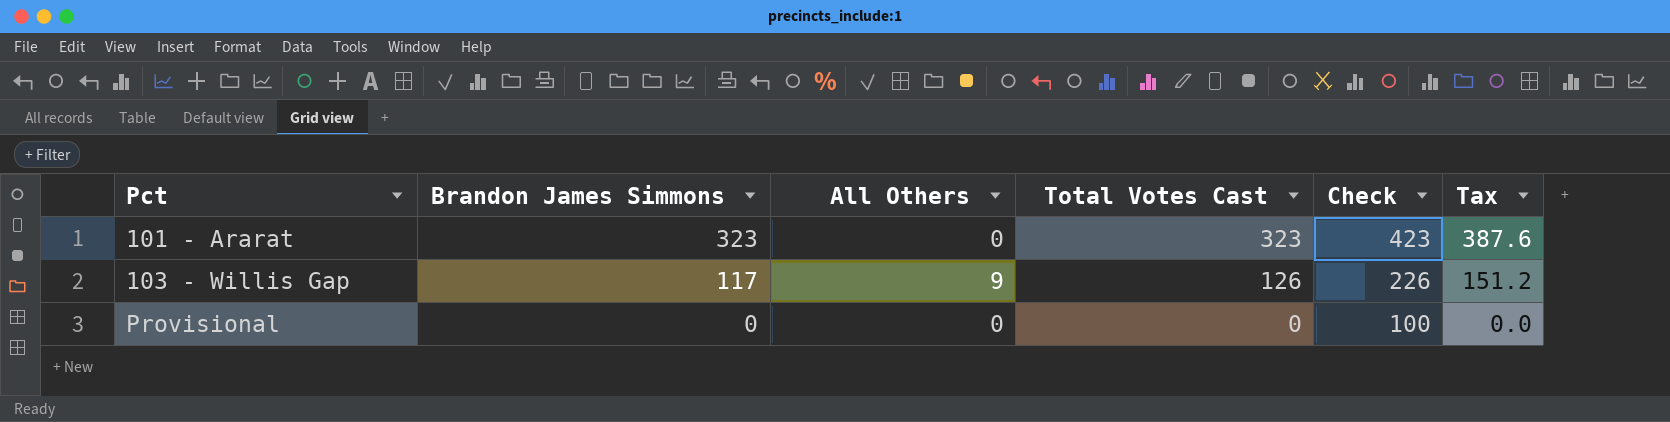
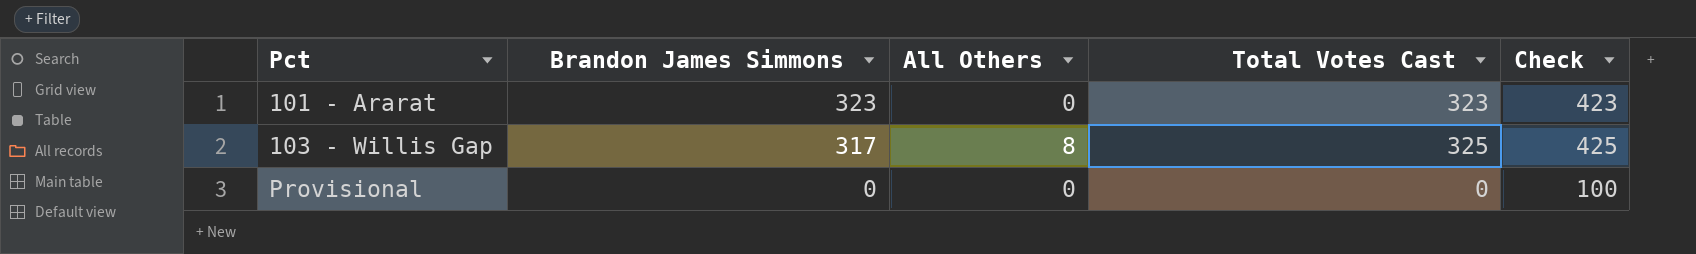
column Tax | formula: [Total Votes Cast] * 1.2 -> none
103 - Willis Gap | Brandon James Simmons: 117 -> 317
103 - Willis Gap | All Others: 9 -> 8
103 - Willis Gap | Total Votes Cast: 126 -> 325
103 - Willis Gap | Check: 226 -> 425

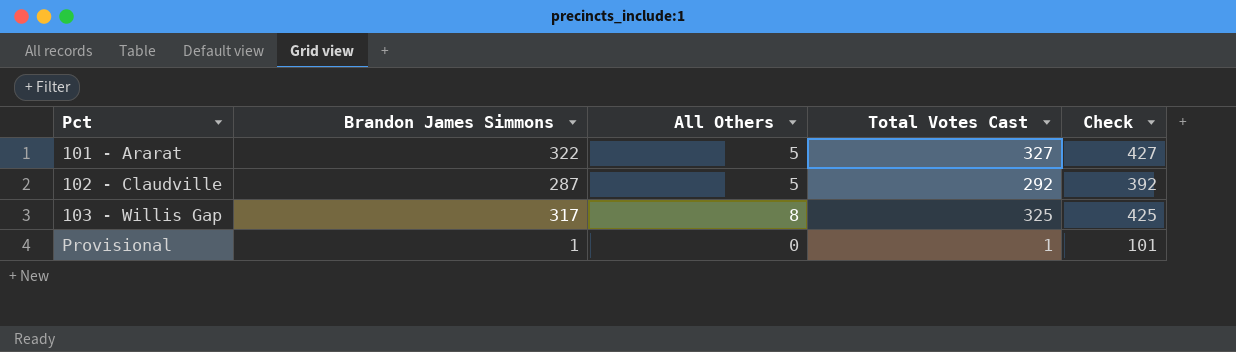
101 - Ararat | Brandon James Simmons: 323 -> 322
101 - Ararat | All Others: 0 -> 5
101 - Ararat | Total Votes Cast: 323 -> 327
101 - Ararat | Check: 423 -> 427
row 102 - Claudville: none -> 287 | 5 | 292 | 392
Provisional | Brandon James Simmons: 0 -> 1
Provisional | Total Votes Cast: 0 -> 1
Provisional | Check: 100 -> 101

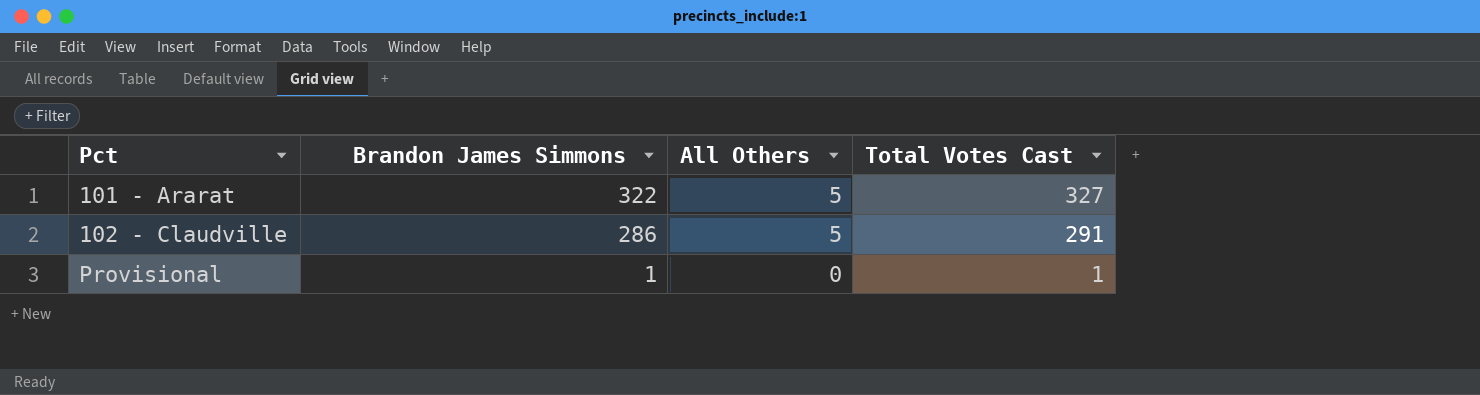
column Check | formula: [Total Votes Cast] + 100 -> none
row 103 - Willis Gap: 317 | 8 | 325 | 425 -> none
102 - Claudville | Brandon James Simmons: 287 -> 286
102 - Claudville | Total Votes Cast: 292 -> 291

